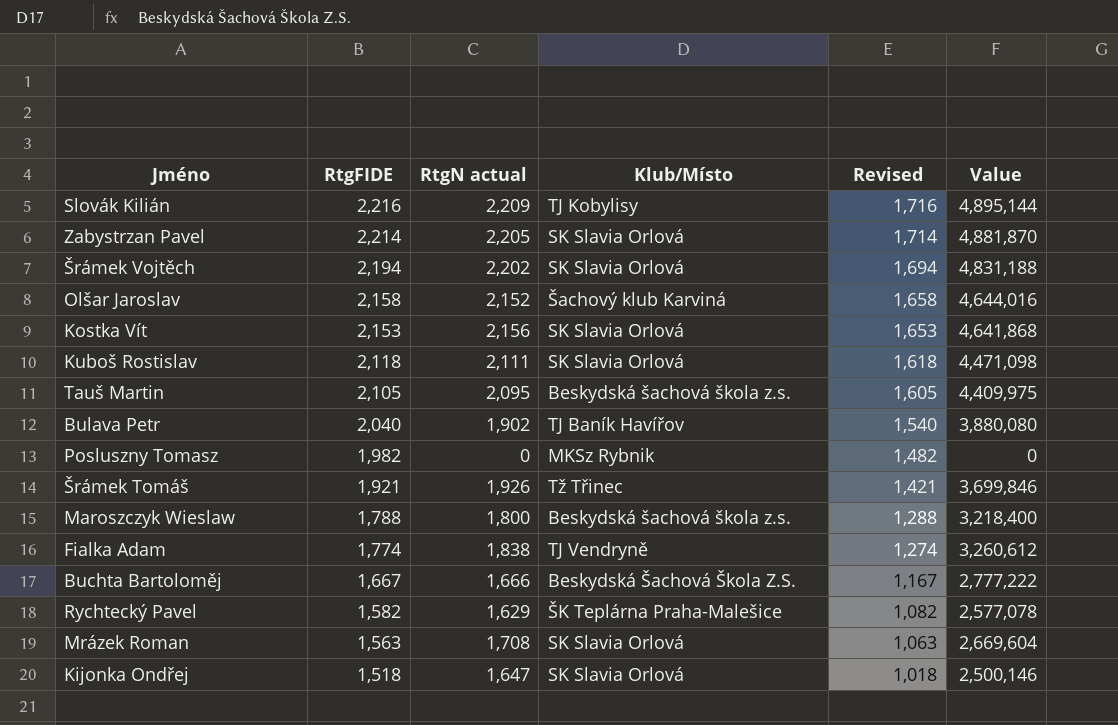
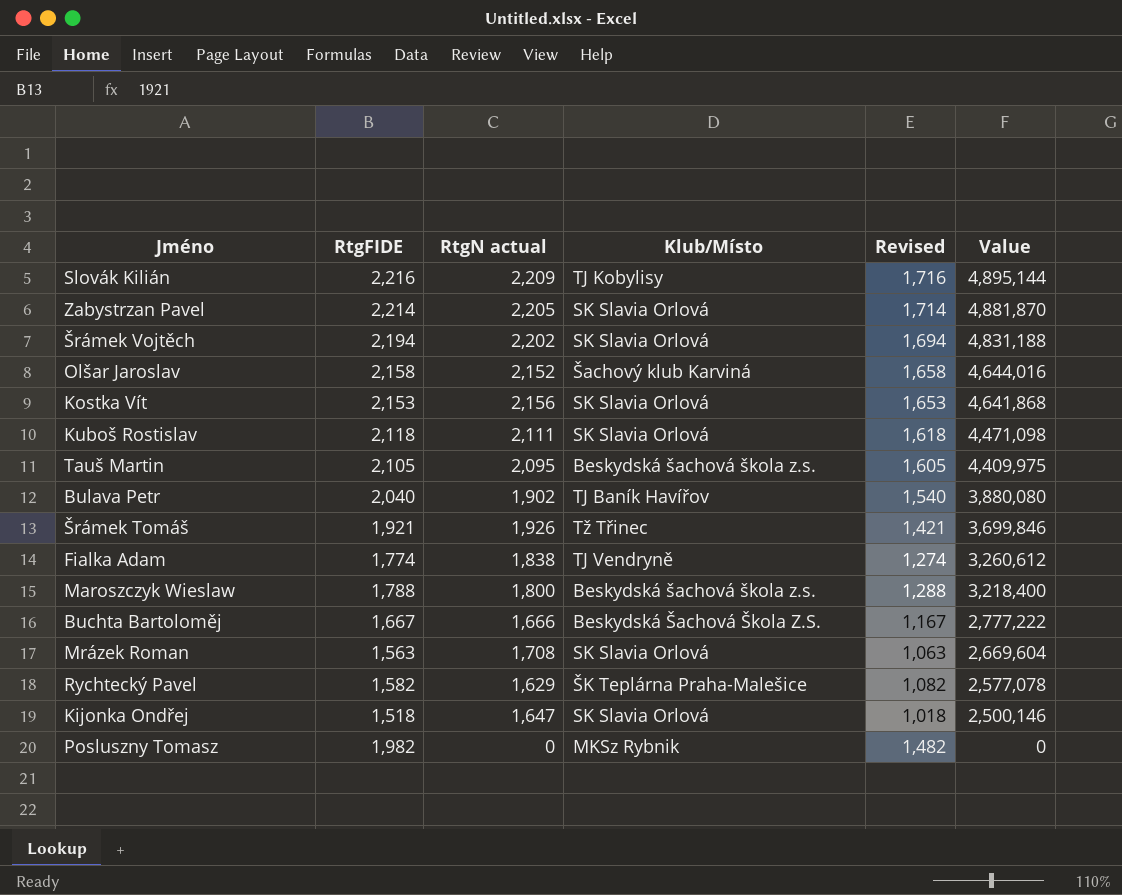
row order: RtgFIDE descending -> Value descending

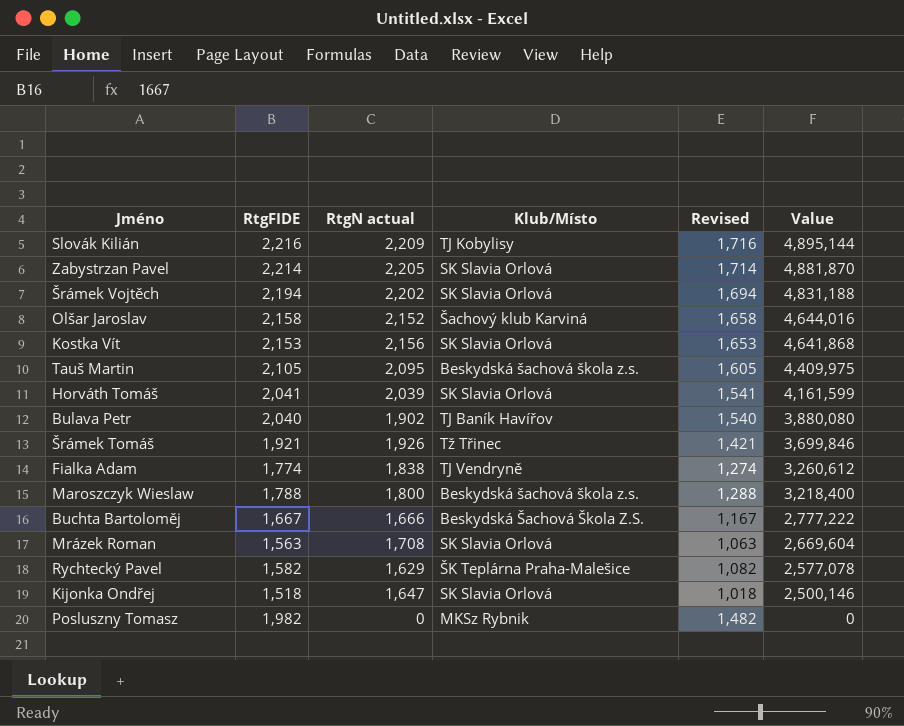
row Kuboš Rostislav: 2,118 | 2,111 | SK Slavia Orlová | 1,618 | 4,471,098 -> none
row Horváth Tomáš: none -> 2,041 | 2,039 | SK Slavia Orlová | 1,541 | 4,161,599

